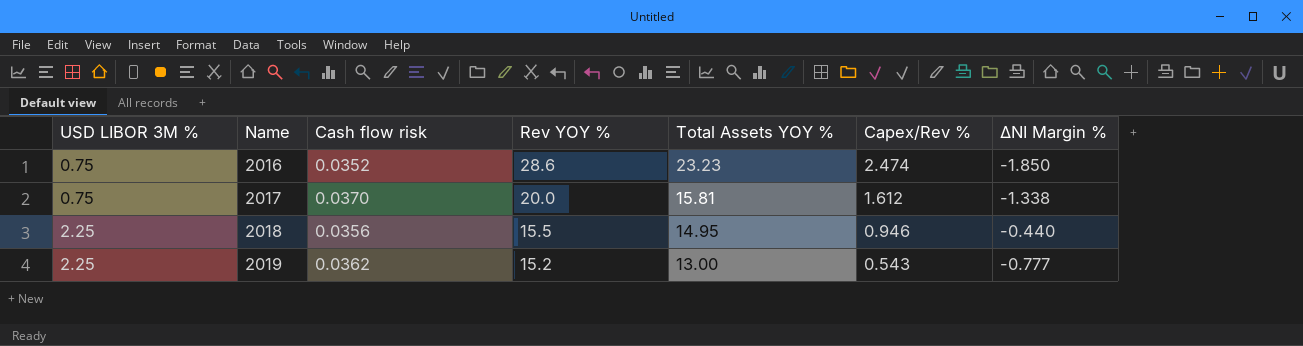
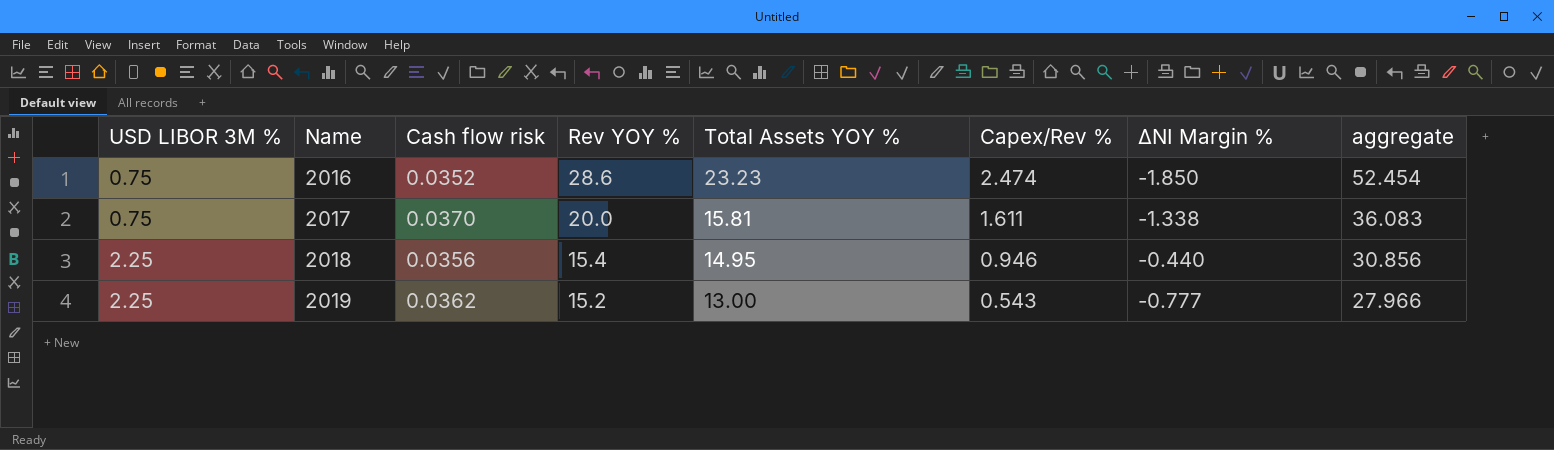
column aggregate | formula: none -> [Rev YOY %] + [Total Assets YOY %] + [Capex/Rev %] + [∆NI Margin %]
2017 | Capex/Rev %: 1.612 -> 1.611
2018 | Rev YOY %: 15.5 -> 15.4

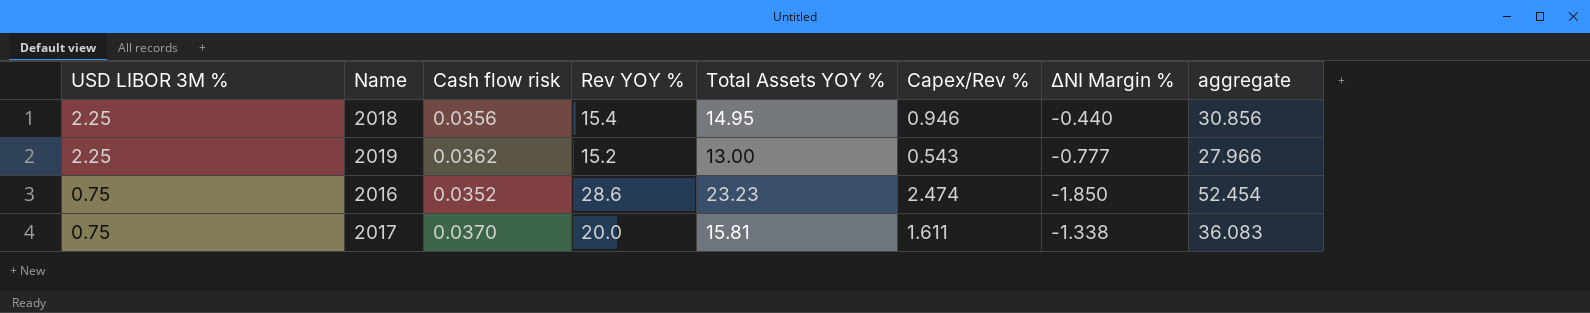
row order: USD LIBOR 3M % ascending -> USD LIBOR 3M % descending

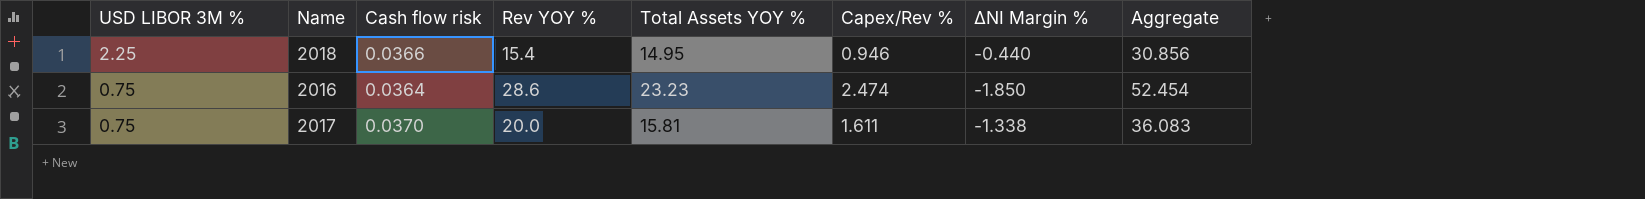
column name: aggregate -> Aggregate
row 2019: 2.25 | 0.0362 | 15.2 | 13.00 | 0.543 | -0.777 | 27.966 -> none
2018 | Cash flow risk: 0.0356 -> 0.0366
2016 | Cash flow risk: 0.0352 -> 0.0364

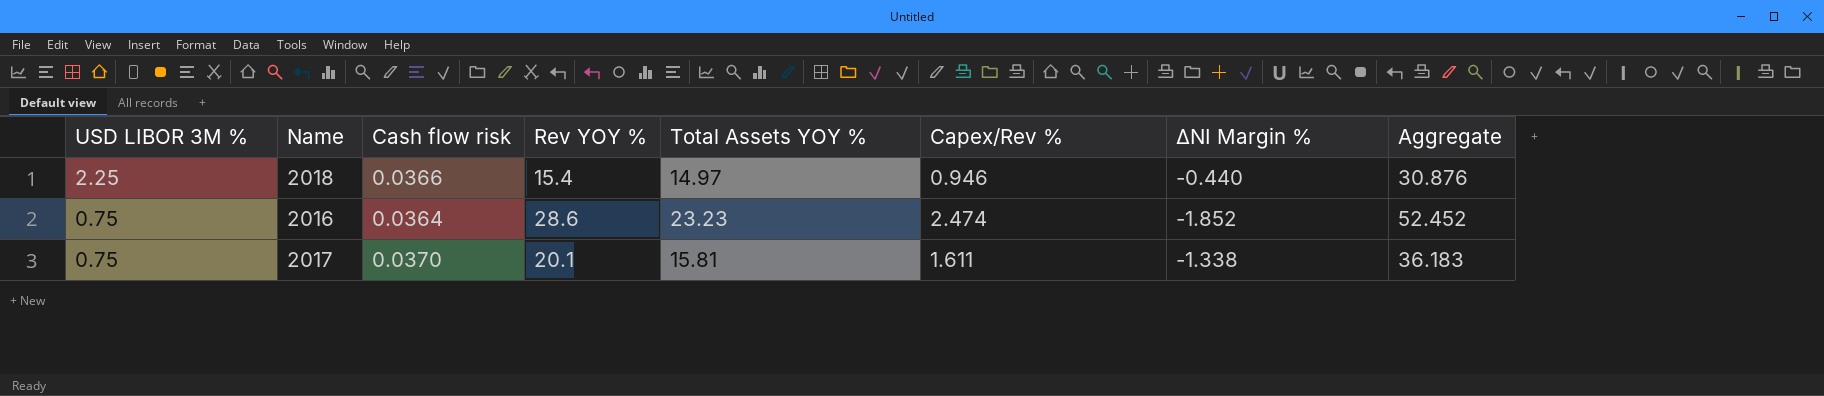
2018 | Total Assets YOY %: 14.95 -> 14.97
2018 | Aggregate: 30.856 -> 30.876
2016 | ∆NI Margin %: -1.850 -> -1.852
2016 | Aggregate: 52.454 -> 52.452
2017 | Rev YOY %: 20.0 -> 20.1
2017 | Aggregate: 36.083 -> 36.183

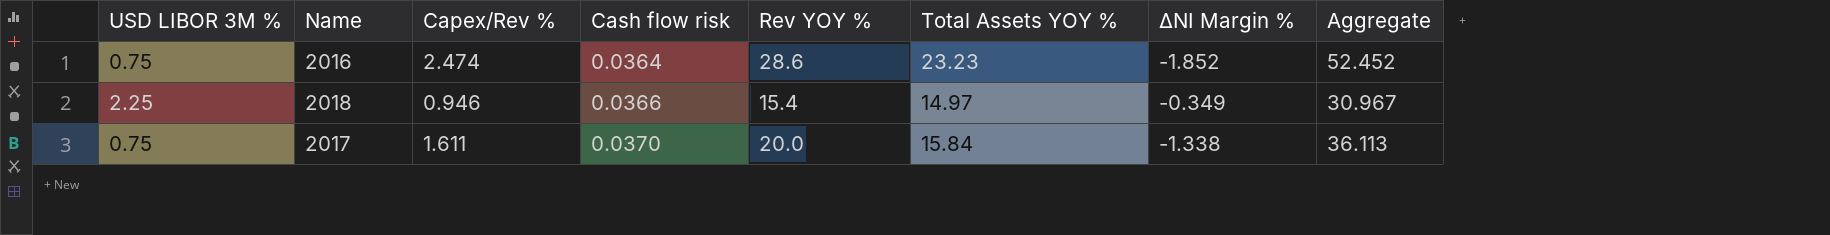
row order: USD LIBOR 3M % descending -> Cash flow risk ascending
column Capex/Rev % | position: 6 -> 3
2018 | ∆NI Margin %: -0.440 -> -0.349
2018 | Aggregate: 30.876 -> 30.967
2017 | Rev YOY %: 20.1 -> 20.0
2017 | Total Assets YOY %: 15.81 -> 15.84
2017 | Aggregate: 36.183 -> 36.113

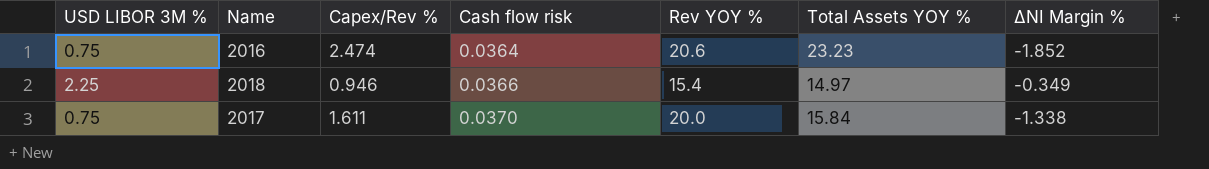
column Aggregate | formula: [Capex/Rev %] + [Rev YOY %] + [Total Assets YOY %] + [∆NI Margin %] -> none
2016 | Rev YOY %: 28.6 -> 20.6

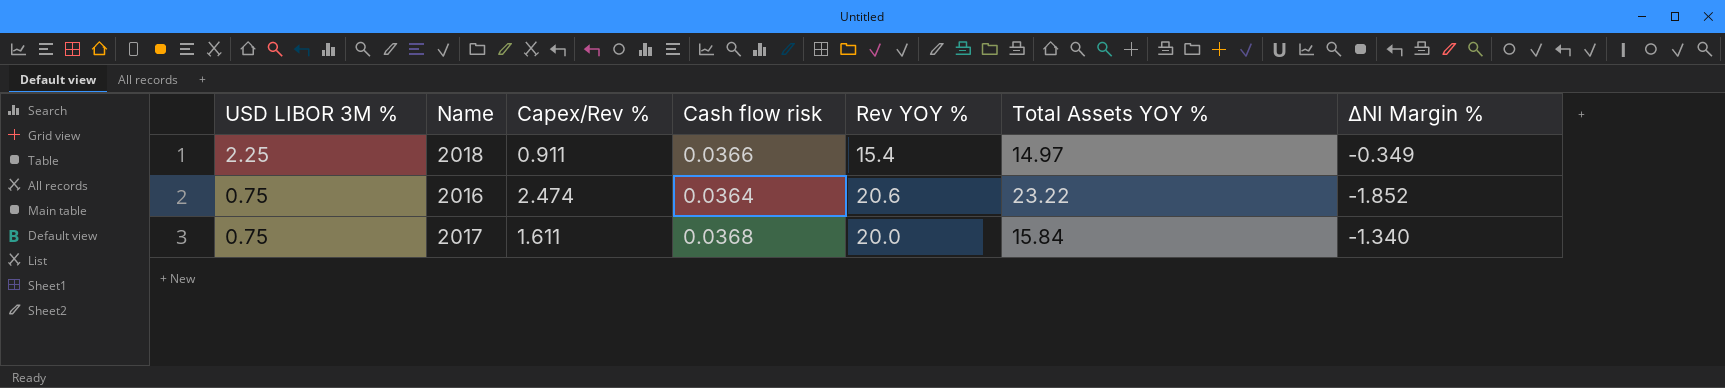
row order: Cash flow risk ascending -> USD LIBOR 3M % descending
2018 | Capex/Rev %: 0.946 -> 0.911
2016 | Total Assets YOY %: 23.23 -> 23.22
2017 | Cash flow risk: 0.0370 -> 0.0368
2017 | ∆NI Margin %: -1.338 -> -1.340

